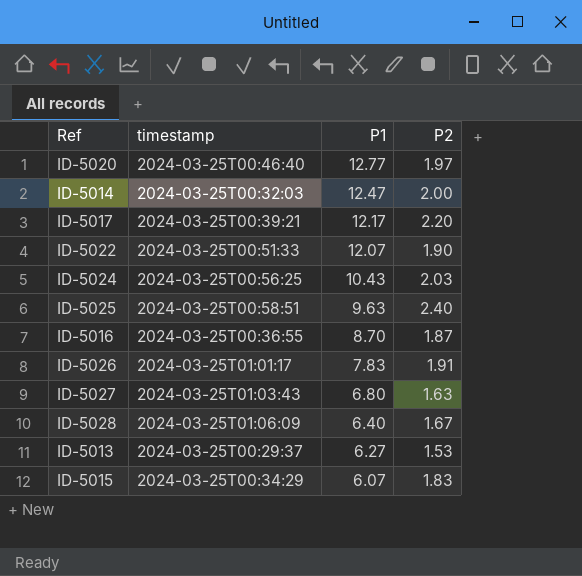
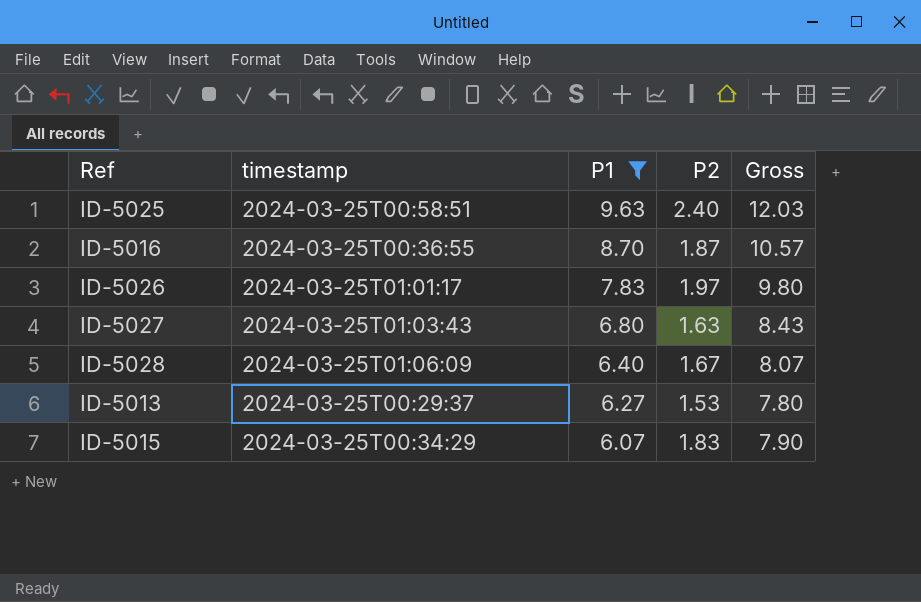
filter: none -> P1 <= 9.63
column Gross | formula: none -> [P1] + [P2]
ID-5026 | P2: 1.91 -> 1.97

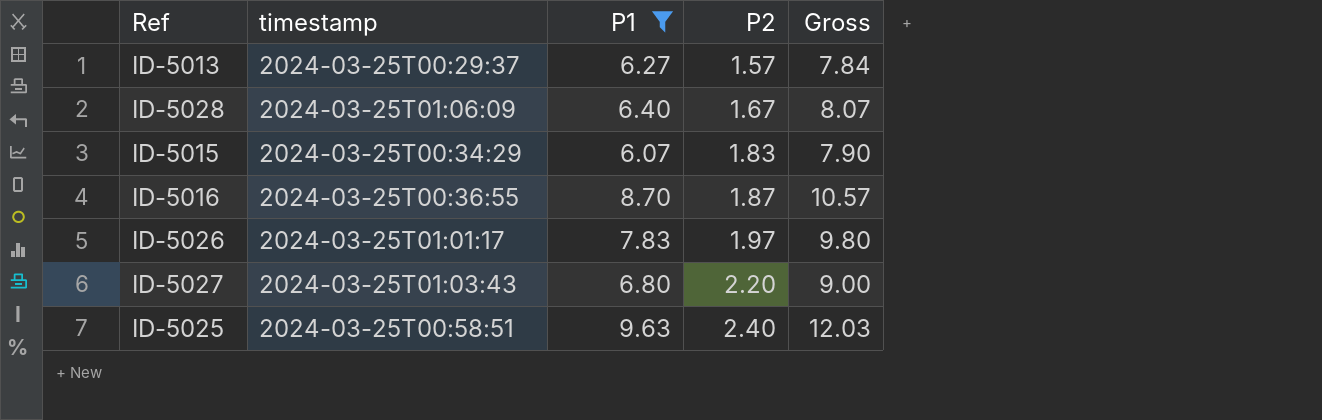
row order: P1 descending -> P2 ascending
ID-5013 | P2: 1.53 -> 1.57
ID-5013 | Gross: 7.80 -> 7.84
ID-5027 | P2: 1.63 -> 2.20
ID-5027 | Gross: 8.43 -> 9.00

